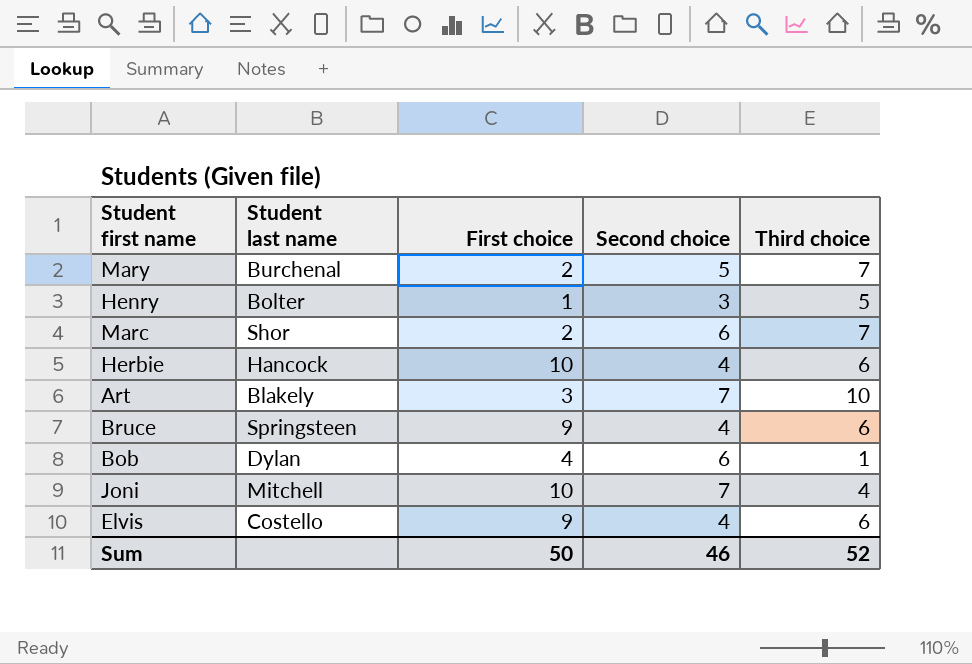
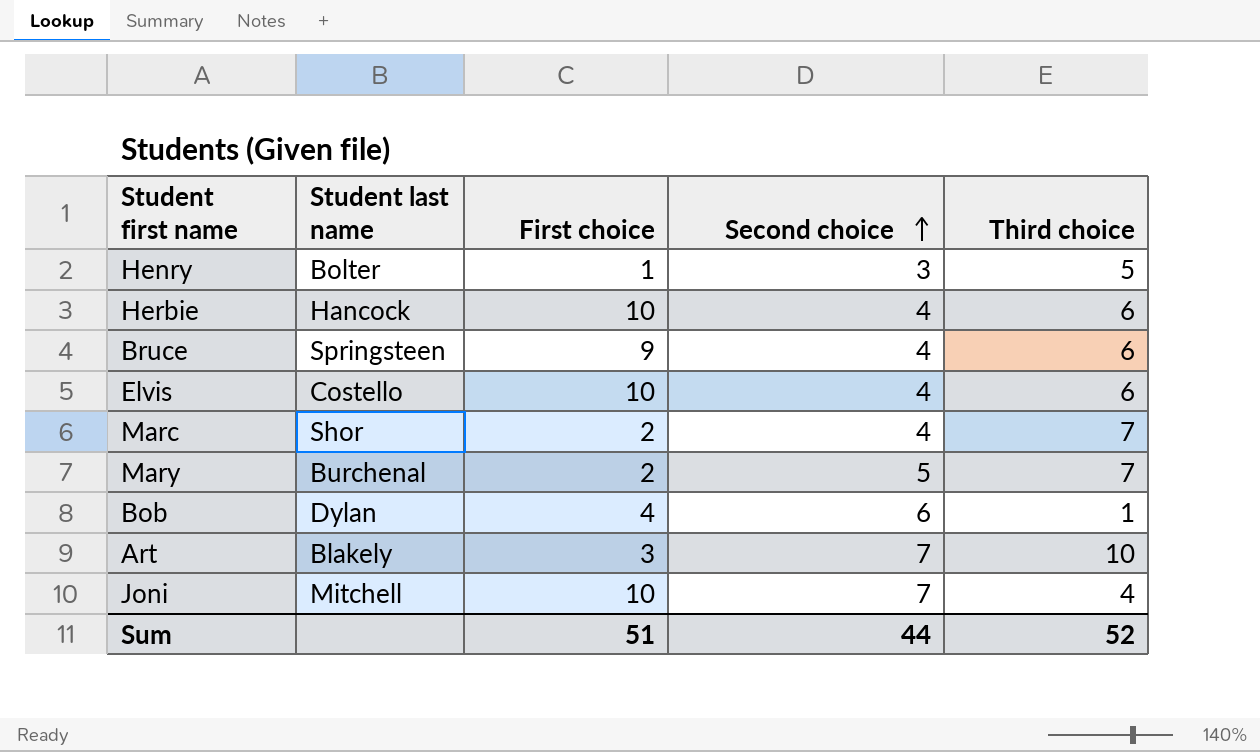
row order: none -> Second choice ascending
Elvis | First choice: 9 -> 10
Marc | Second choice: 6 -> 4
Sum | First choice: 50 -> 51
Sum | Second choice: 46 -> 44

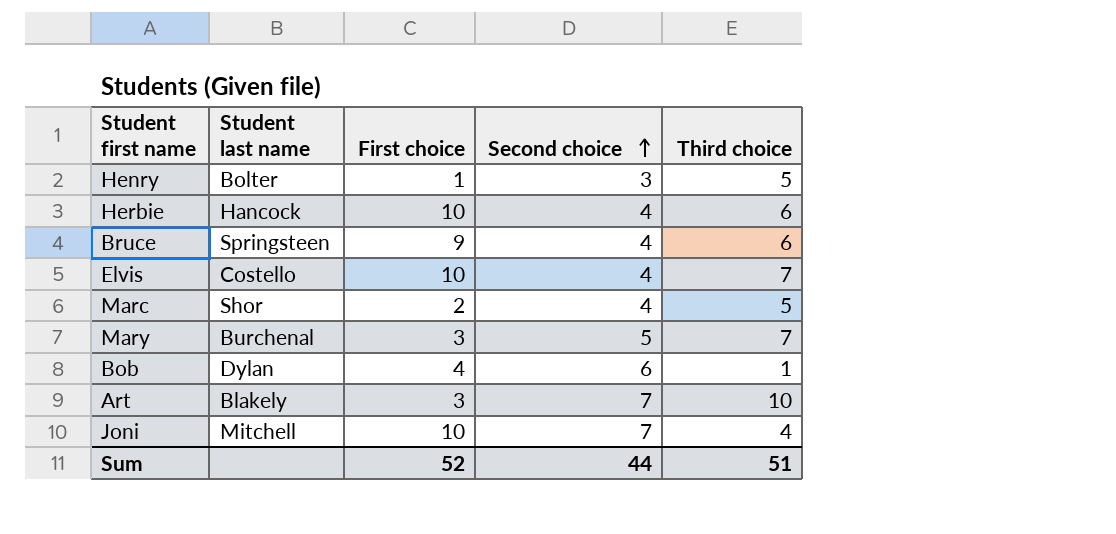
Elvis | Third choice: 6 -> 7
Marc | Third choice: 7 -> 5
Mary | First choice: 2 -> 3
Sum | First choice: 51 -> 52
Sum | Third choice: 52 -> 51

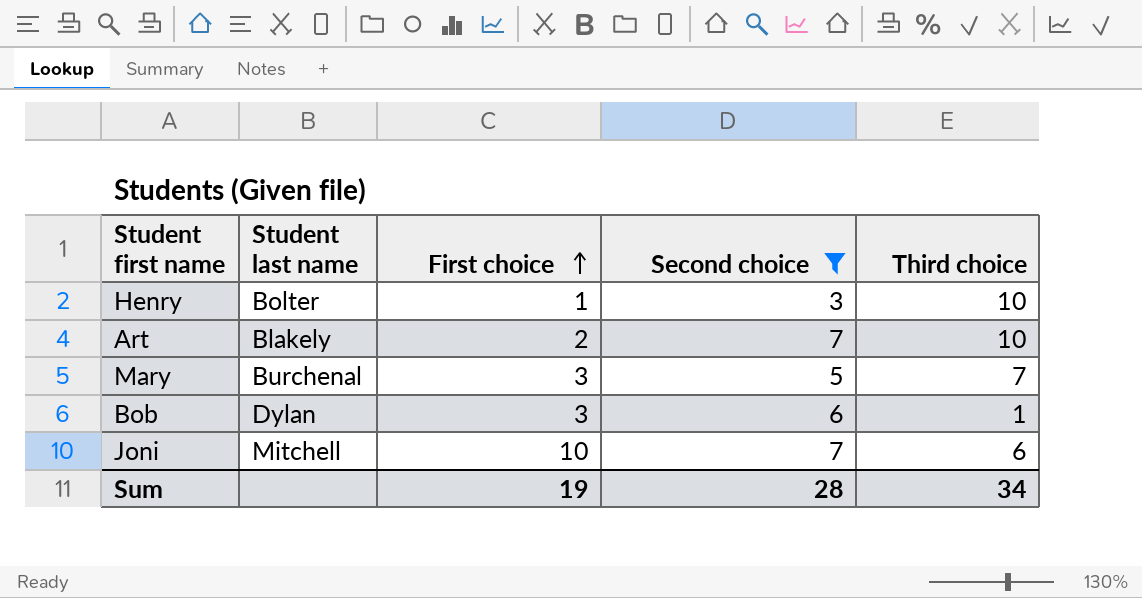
filter: none -> Second choice != 4
row order: Second choice ascending -> First choice ascending
Henry | Third choice: 5 -> 10
Art | First choice: 3 -> 2
Bob | First choice: 4 -> 3
Joni | Third choice: 4 -> 6
Sum | First choice: 52 -> 19
Sum | Second choice: 44 -> 28
Sum | Third choice: 51 -> 34

